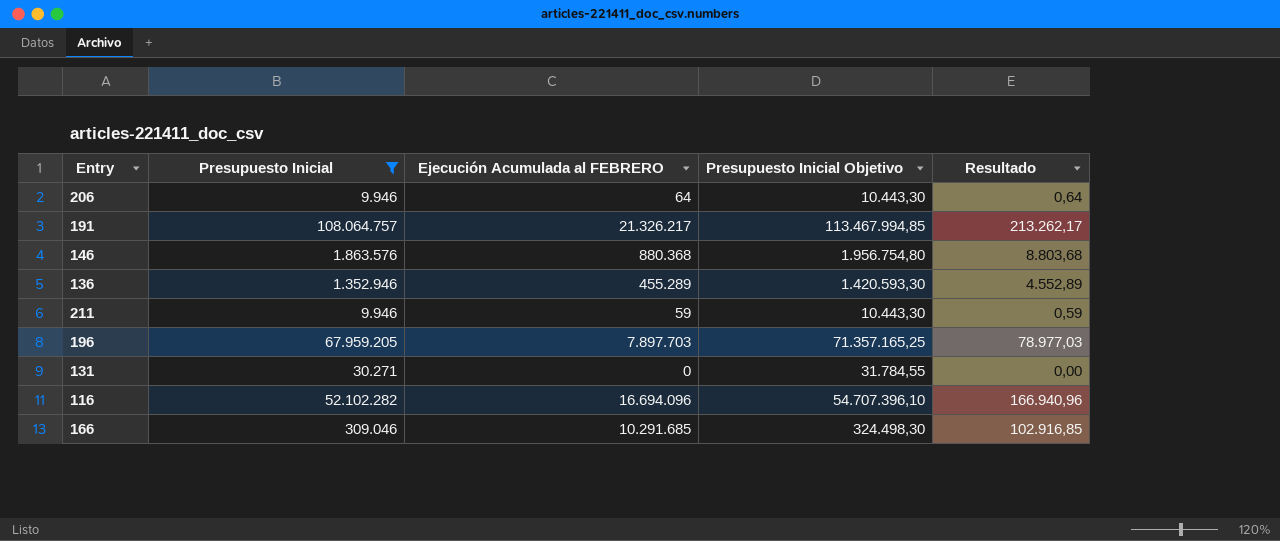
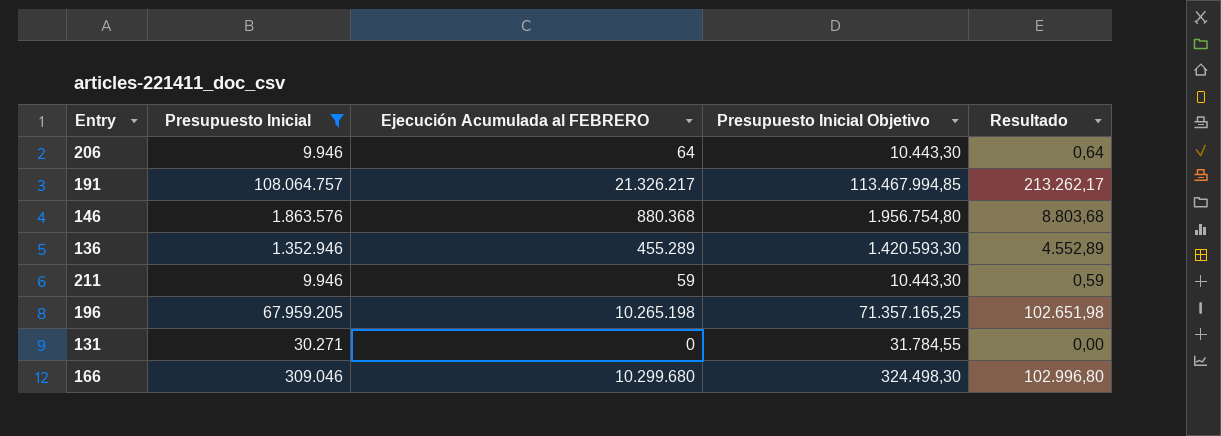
row 116: 52.102.282 | 16.694.096 | 54.707.396,10 | 166.940,96 -> none
196 | Ejecución Acumulada al FEBRERO: 7.897.703 -> 10.265.198
196 | Resultado: 78.977,03 -> 102.651,98
166 | Ejecución Acumulada al FEBRERO: 10.291.685 -> 10.299.680
166 | Resultado: 102.916,85 -> 102.996,80

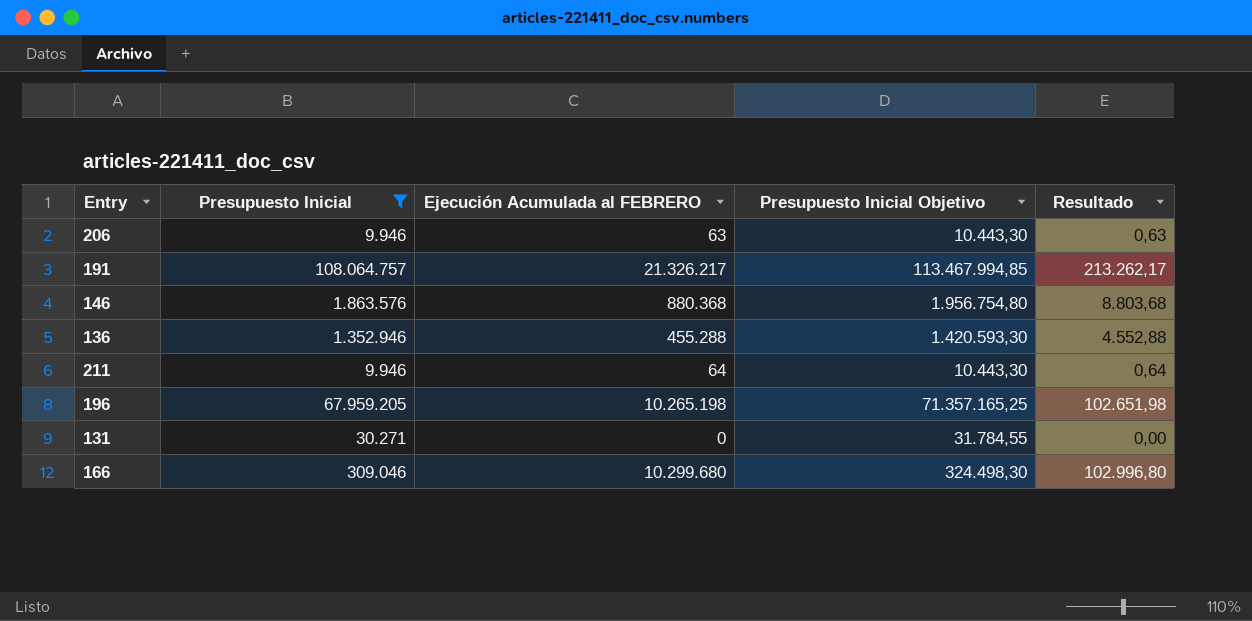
206 | Ejecución Acumulada al FEBRERO: 64 -> 63
206 | Resultado: 0,64 -> 0,63
136 | Ejecución Acumulada al FEBRERO: 455.289 -> 455.288
136 | Resultado: 4.552,89 -> 4.552,88
211 | Ejecución Acumulada al FEBRERO: 59 -> 64
211 | Resultado: 0,59 -> 0,64

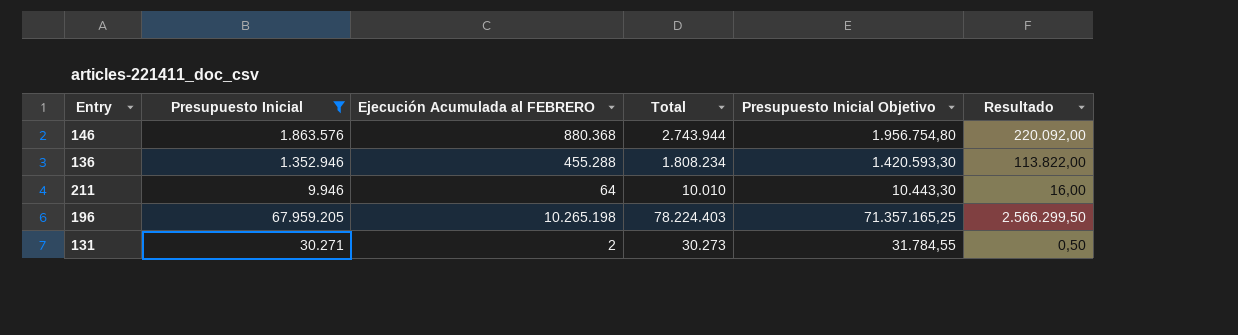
column Total | formula: none -> [Presupuesto Inicial] + [Ejecución Acumulada al FEBRERO]
column Resultado | formula: [Ejecución Acumulada al FEBRERO] * 0,01 -> [Ejecución Acumulada al FEBRERO] * 0,25
row 206: 9.946 | 63 | 10.443,30 | 0,63 -> none
row 191: 108.064.757 | 21.326.217 | 113.467.994,85 | 213.262,17 -> none
row 166: 309.046 | 10.299.680 | 324.498,30 | 102.996,80 -> none
131 | Ejecución Acumulada al FEBRERO: 0 -> 2

